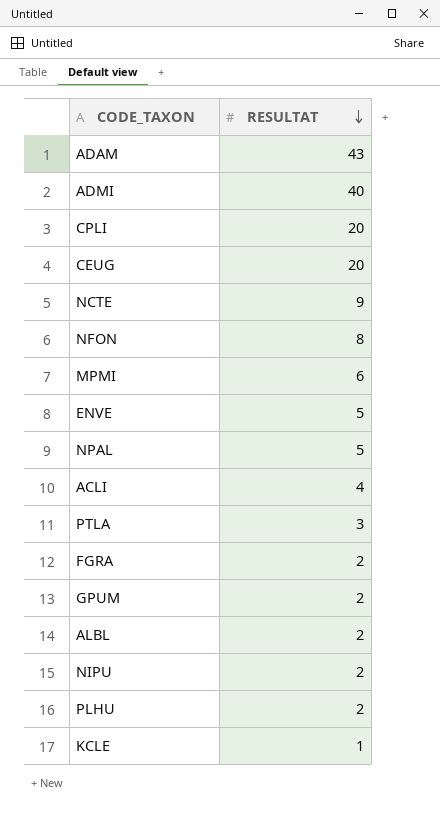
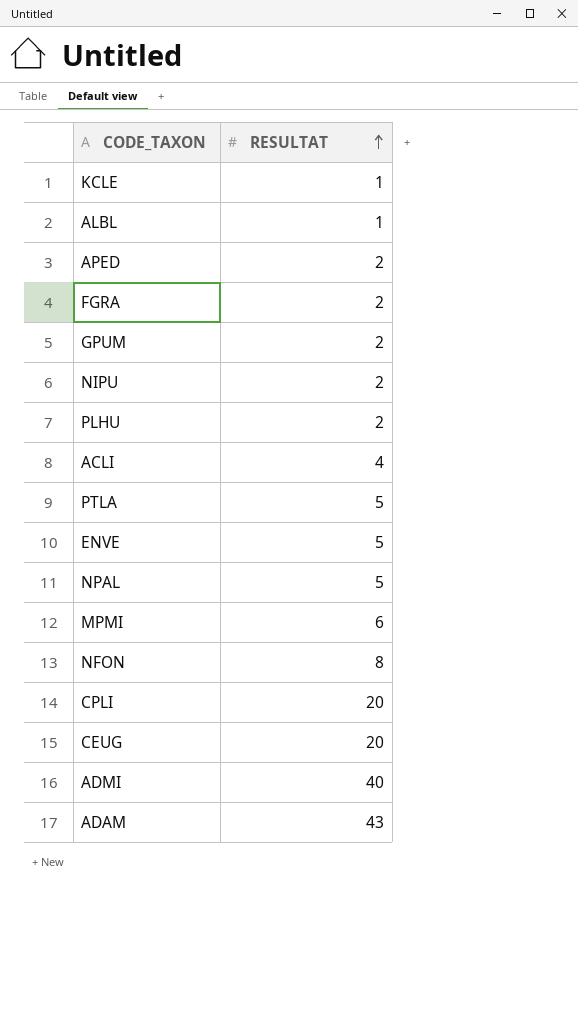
row order: RESULTAT descending -> RESULTAT ascending
row NCTE: 9 -> none
ALBL | RESULTAT: 2 -> 1
row APED: none -> 2
PTLA | RESULTAT: 3 -> 5

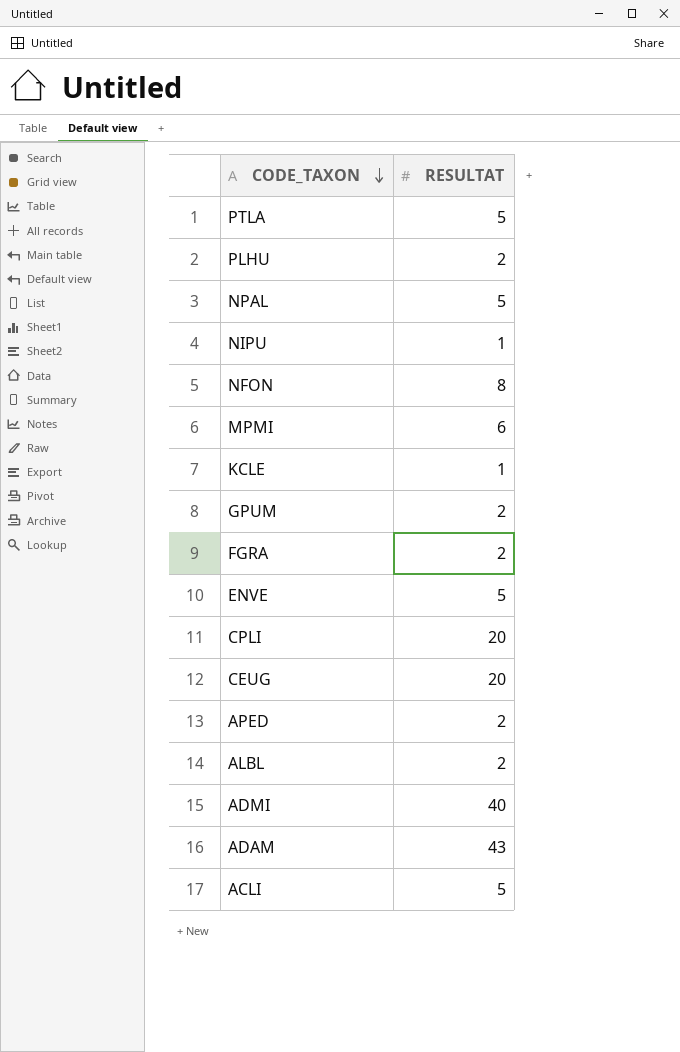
row order: RESULTAT ascending -> CODE_TAXON descending
NIPU | RESULTAT: 2 -> 1
ALBL | RESULTAT: 1 -> 2
ACLI | RESULTAT: 4 -> 5

